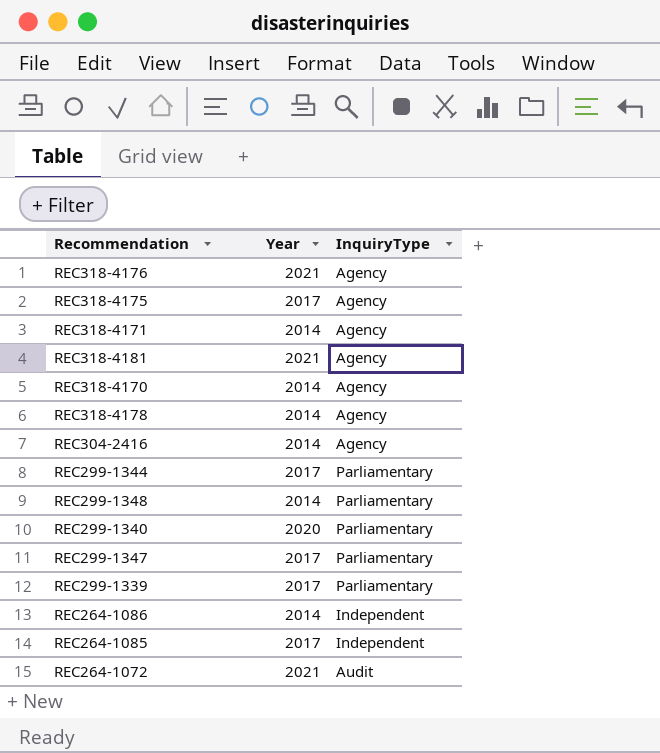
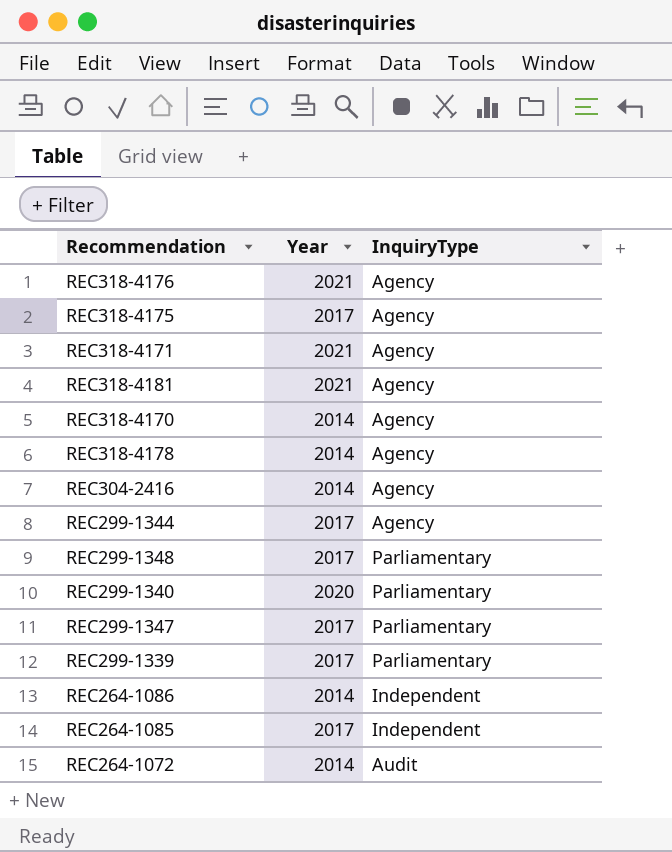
REC318-4171 | Year: 2014 -> 2021
REC299-1344 | InquiryType: Parliamentary -> Agency
REC299-1348 | Year: 2014 -> 2017
REC264-1072 | Year: 2021 -> 2014

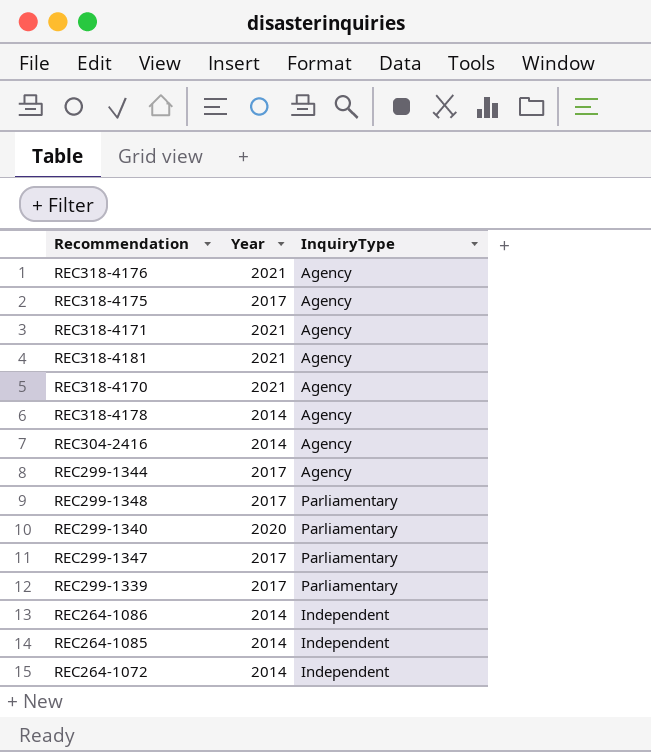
REC318-4170 | Year: 2014 -> 2021
REC264-1085 | Year: 2017 -> 2014
REC264-1072 | InquiryType: Audit -> Independent

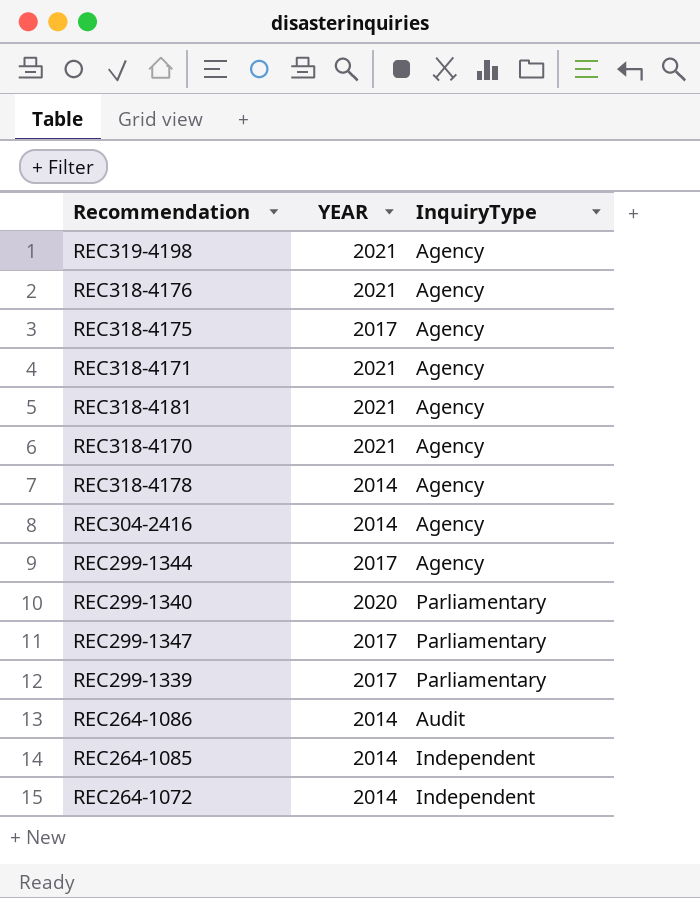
column name: Year -> YEAR
row REC299-1348: 2017 | Parliamentary -> none
row REC319-4198: none -> 2021 | Agency
REC264-1086 | InquiryType: Independent -> Audit

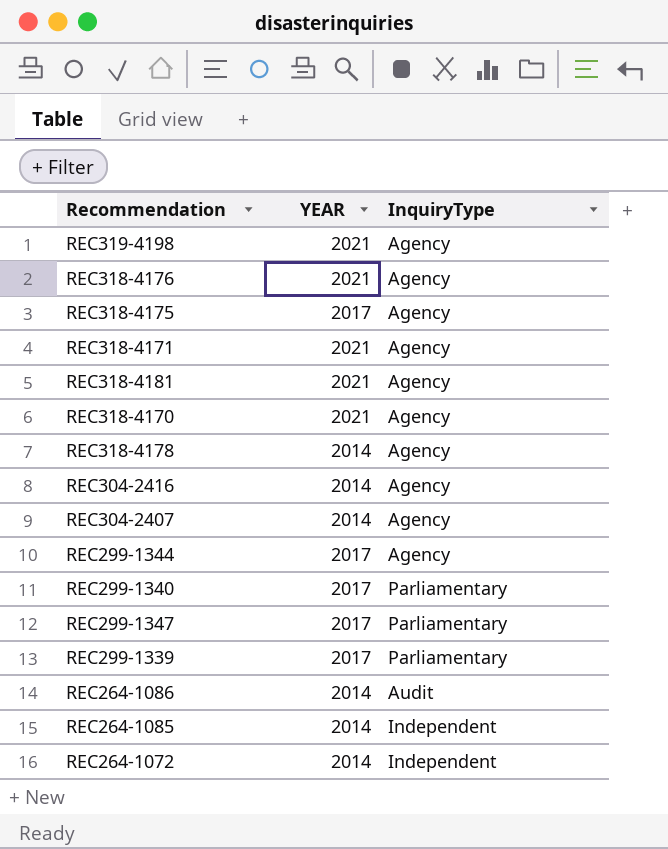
row REC304-2407: none -> 2014 | Agency
REC299-1340 | YEAR: 2020 -> 2017

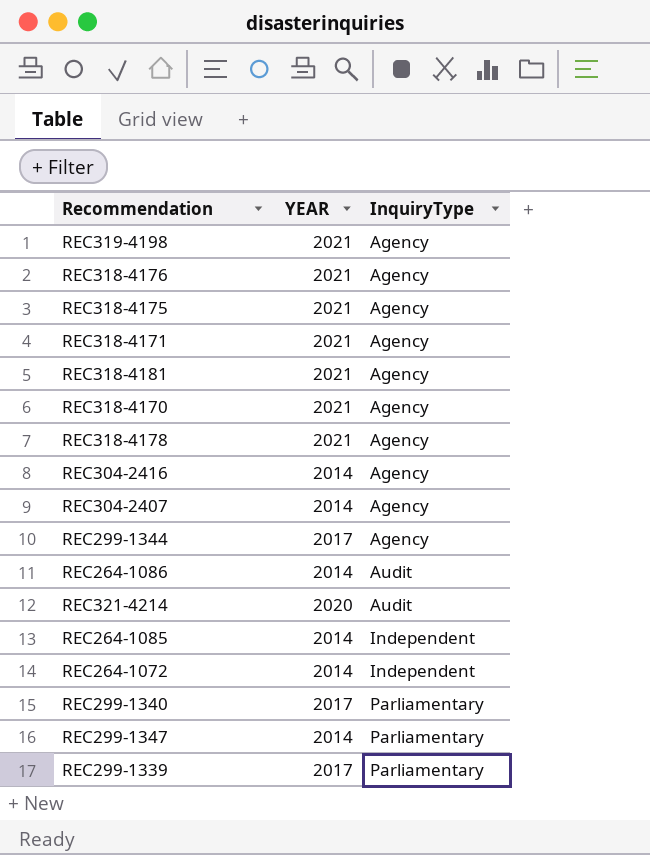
row order: none -> InquiryType ascending
REC318-4175 | YEAR: 2017 -> 2021
REC318-4178 | YEAR: 2014 -> 2021
row REC321-4214: none -> 2020 | Audit
REC299-1347 | YEAR: 2017 -> 2014

